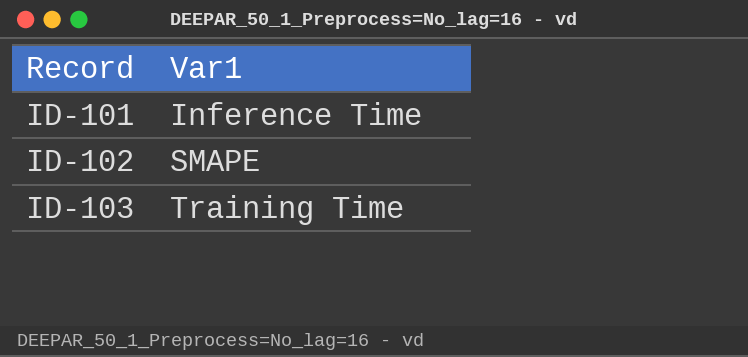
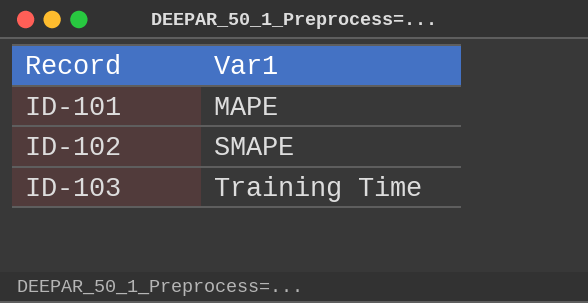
ID-101 | Var1: Inference Time -> MAPE

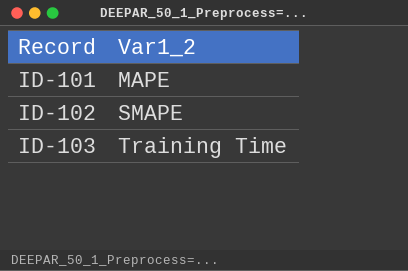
column name: Var1 -> Var1_2

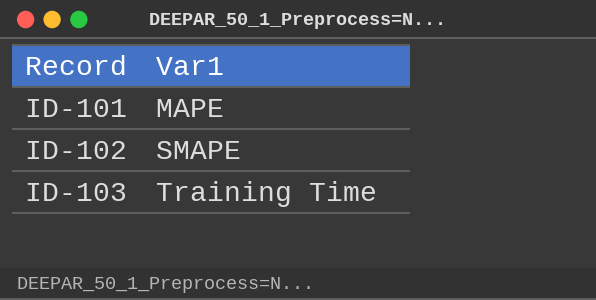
column name: Var1_2 -> Var1

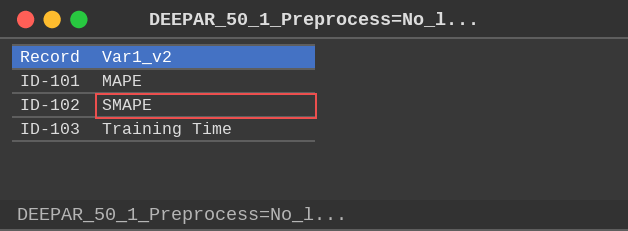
column name: Var1 -> Var1_v2

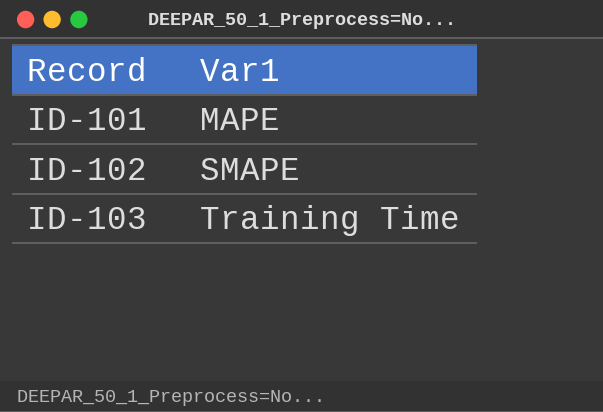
column name: Var1_v2 -> Var1

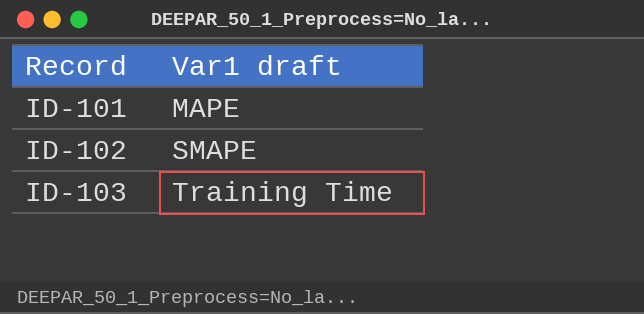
column name: Var1 -> Var1 draft

